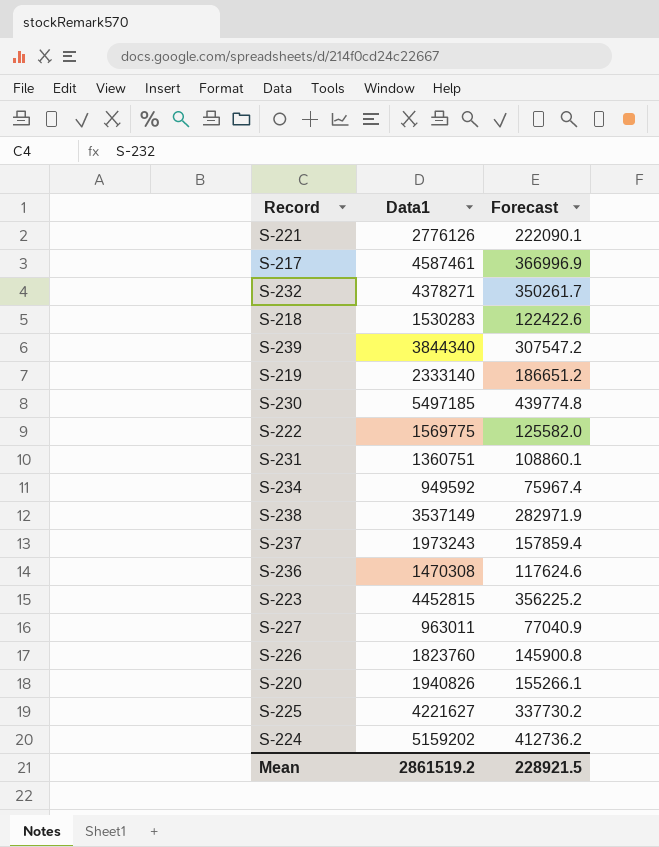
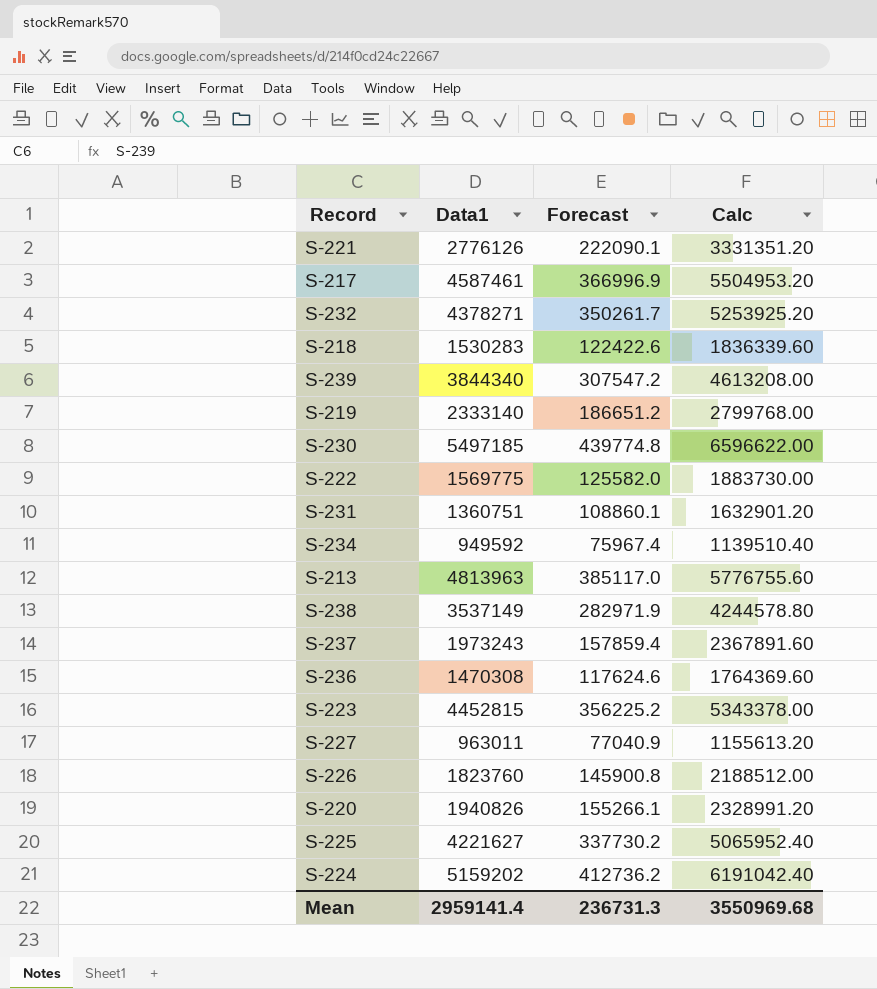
column Calc | formula: none -> [Data1] * 1.2
row S-213: none -> 4813963 | 385117.0 | 5776755.60
Mean | Data1: 2861519.2 -> 2959141.4
Mean | Forecast: 228921.5 -> 236731.3

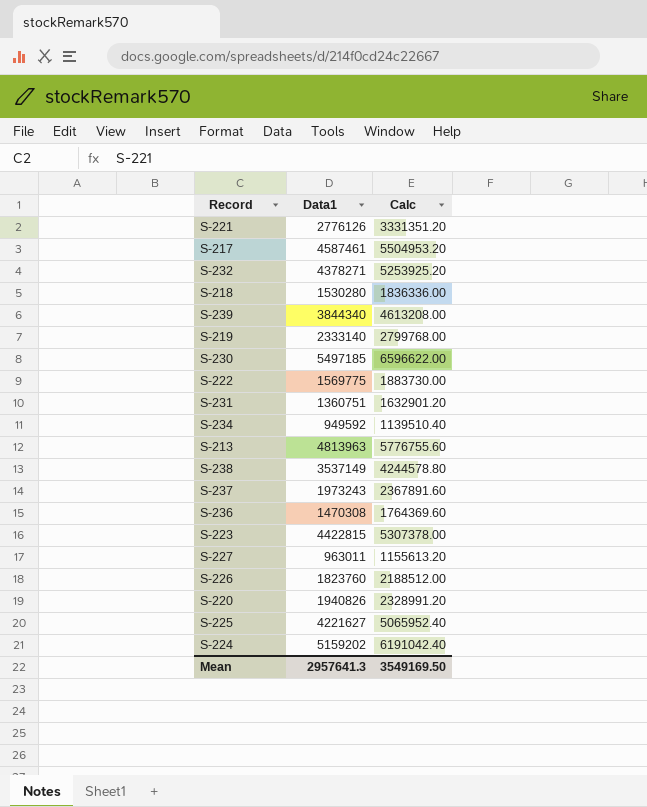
column Forecast | formula: [Data1] * 0.08 -> none
S-218 | Data1: 1530283 -> 1530280
S-218 | Calc: 1836339.60 -> 1836336.00
S-223 | Data1: 4452815 -> 4422815
S-223 | Calc: 5343378.00 -> 5307378.00
Mean | Data1: 2959141.4 -> 2957641.3
Mean | Calc: 3550969.68 -> 3549169.50

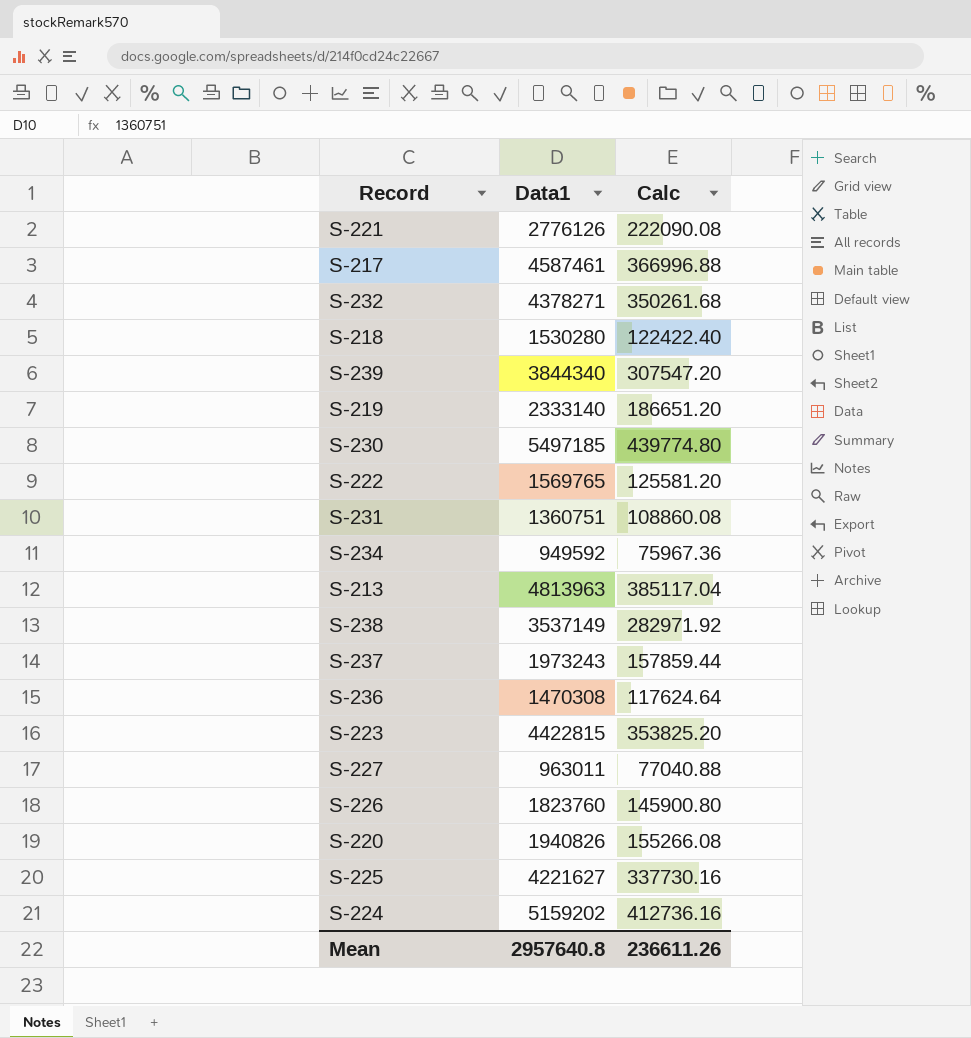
column Calc | formula: [Data1] * 1.2 -> [Data1] * 0.08
S-222 | Data1: 1569775 -> 1569765
Mean | Data1: 2957641.3 -> 2957640.8
Mean | Calc: 3549169.50 -> 236611.26

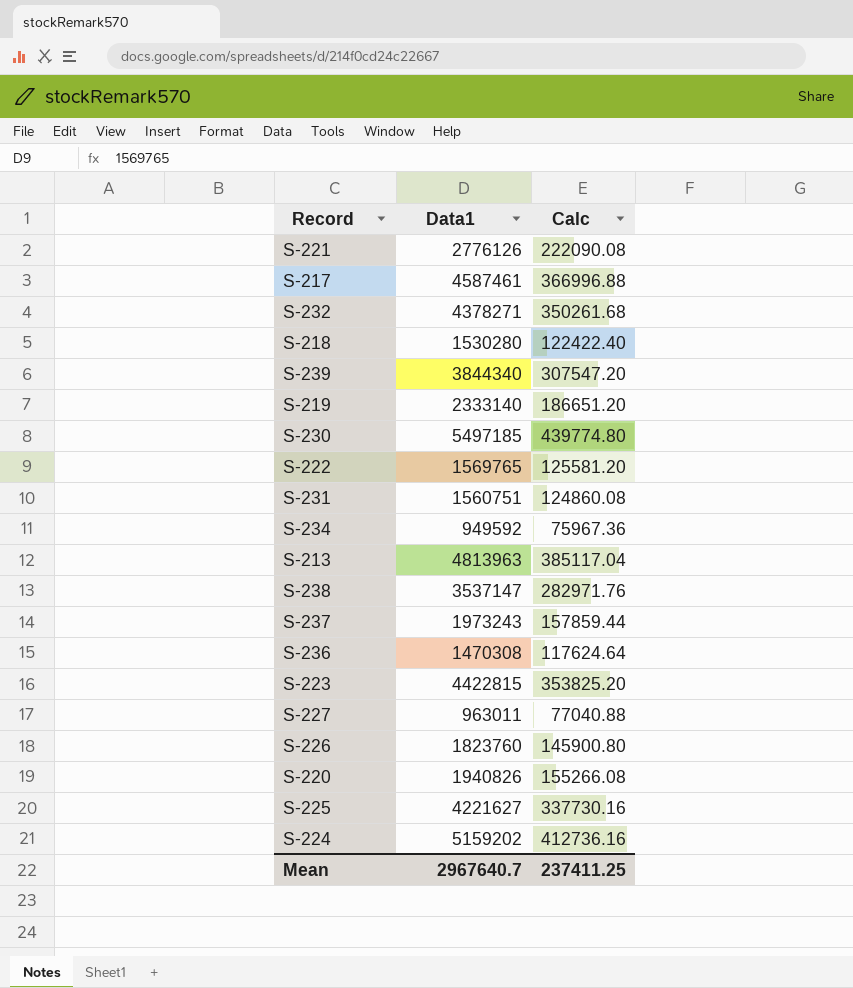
S-231 | Data1: 1360751 -> 1560751
S-231 | Calc: 108860.08 -> 124860.08
S-238 | Data1: 3537149 -> 3537147
S-238 | Calc: 282971.92 -> 282971.76
Mean | Data1: 2957640.8 -> 2967640.7
Mean | Calc: 236611.26 -> 237411.25

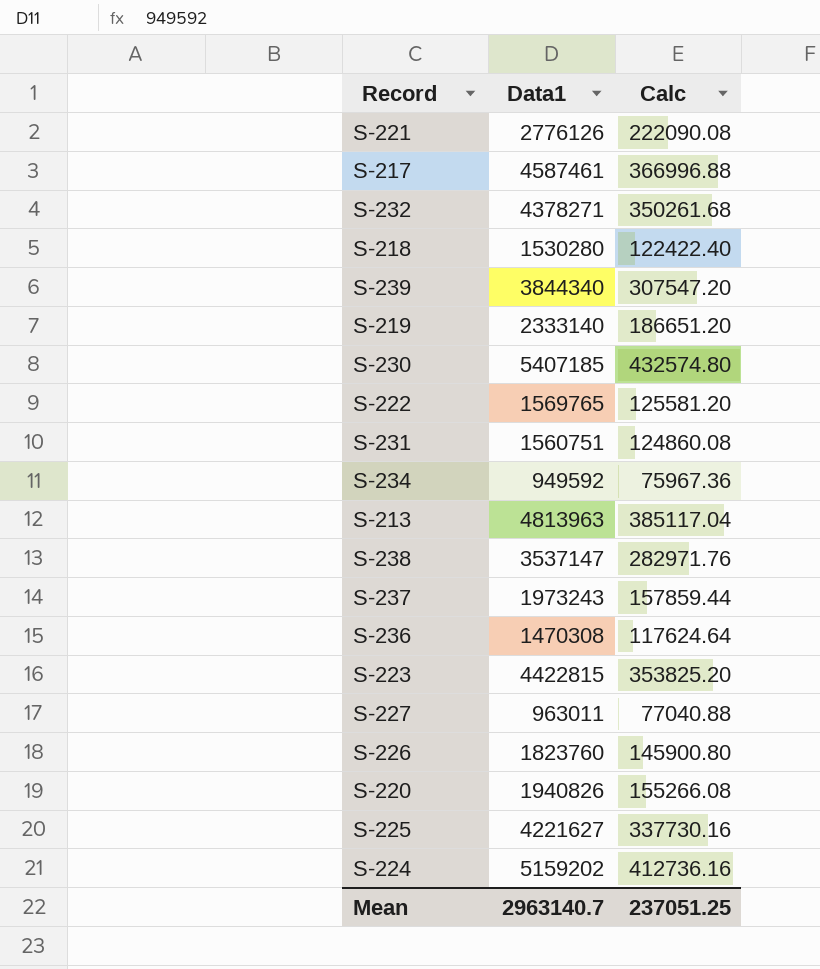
S-230 | Data1: 5497185 -> 5407185
S-230 | Calc: 439774.80 -> 432574.80
Mean | Data1: 2967640.7 -> 2963140.7
Mean | Calc: 237411.25 -> 237051.25

